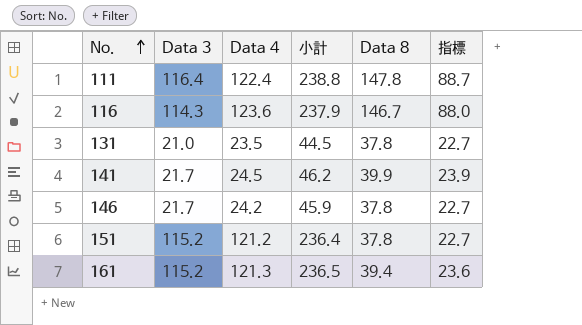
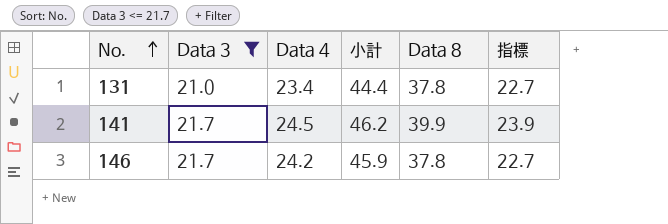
filter: none -> Data 3 <= 21.7
131 | Data 4: 23.5 -> 23.4
131 | 小計: 44.5 -> 44.4

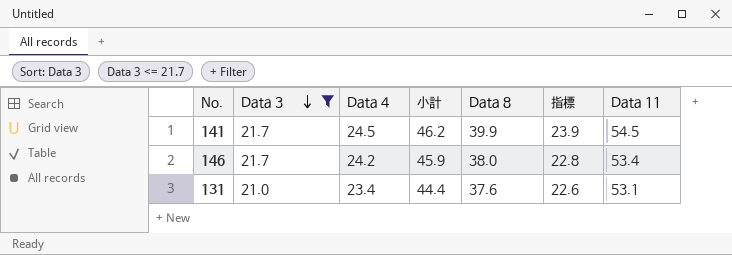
row order: No. ascending -> Data 3 descending
column Data 11 | position: none -> 7
146 | Data 8: 37.8 -> 38.0
146 | 指標: 22.7 -> 22.8
131 | Data 8: 37.8 -> 37.6
131 | 指標: 22.7 -> 22.6

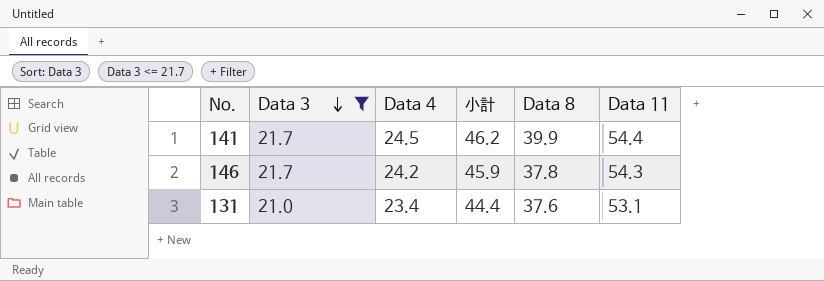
column 指標 | formula: [Data 8] * 0.6 -> none
141 | Data 11: 54.5 -> 54.4
146 | Data 8: 38.0 -> 37.8
146 | Data 11: 53.4 -> 54.3

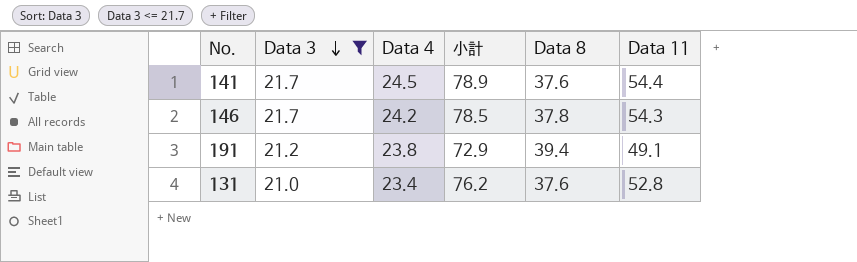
column 小計 | formula: [Data 3] + [Data 4] -> [Data 4] + [Data 11]
141 | Data 8: 39.9 -> 37.6
row 191: none -> 21.2 | 23.8 | 72.9 | 39.4 | 49.1
131 | Data 11: 53.1 -> 52.8

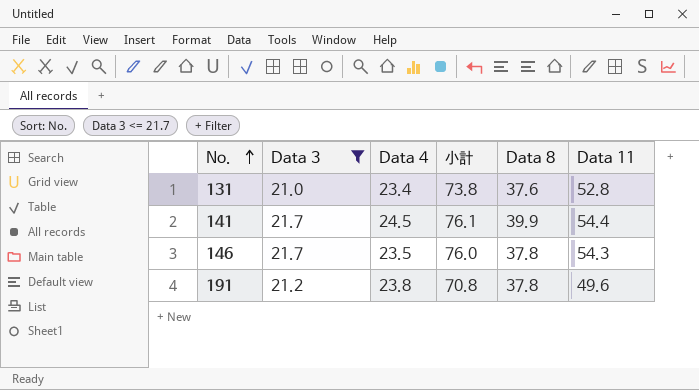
row order: Data 3 descending -> No. ascending
column 小計 | formula: [Data 4] + [Data 11] -> [Data 3] + [Data 11]
141 | Data 8: 37.6 -> 39.9
146 | Data 4: 24.2 -> 23.5
191 | Data 8: 39.4 -> 37.8
191 | Data 11: 49.1 -> 49.6

